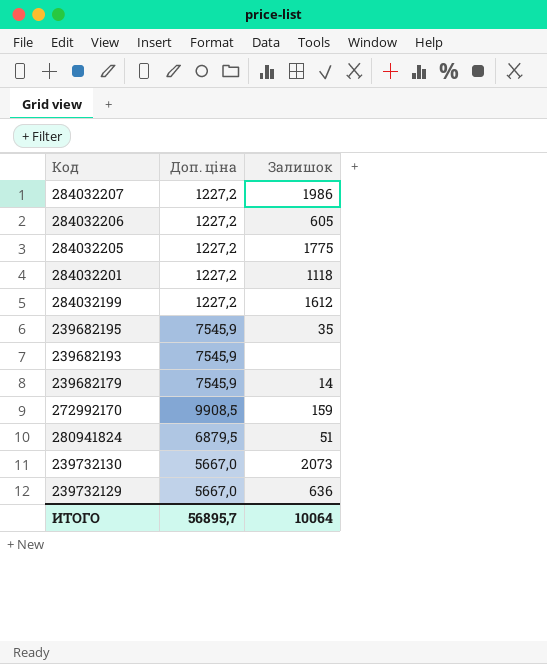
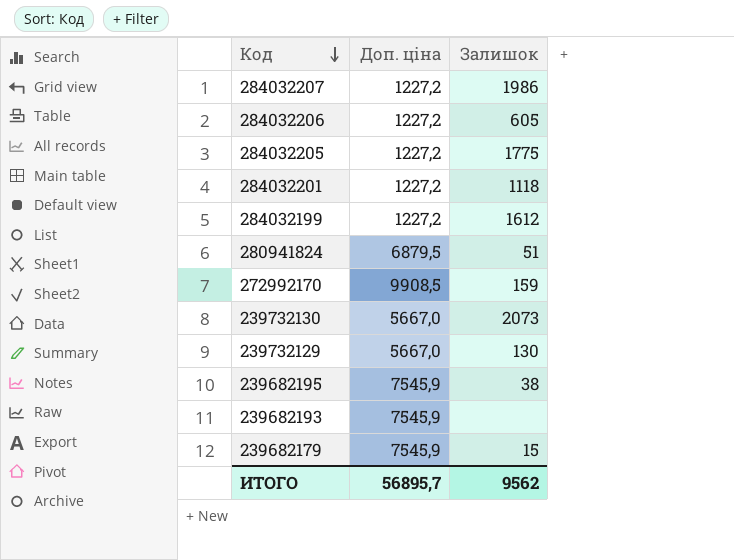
row order: none -> Код descending
239732129 | Залишок: 636 -> 130
239682195 | Залишок: 35 -> 38
239682179 | Залишок: 14 -> 15
ИТОГО | Залишок: 10064 -> 9562

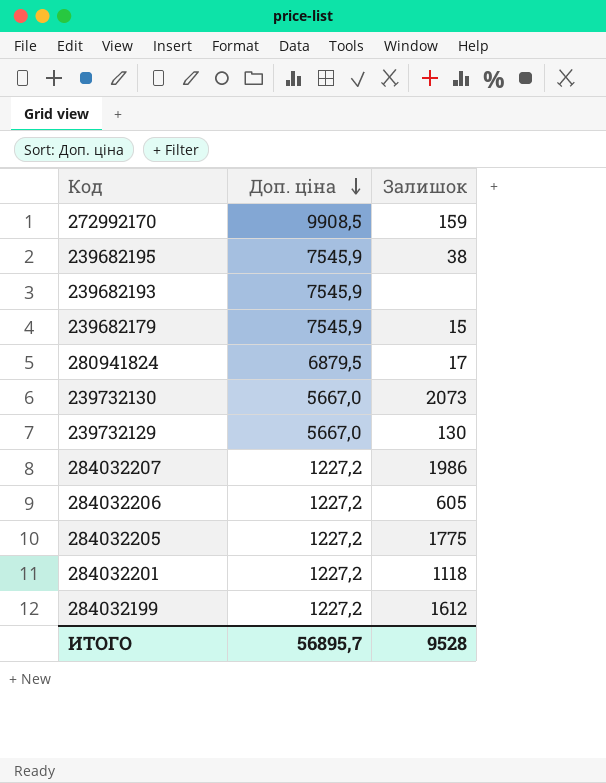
row order: Код descending -> Доп. ціна descending
280941824 | Залишок: 51 -> 17
ИТОГО | Залишок: 9562 -> 9528

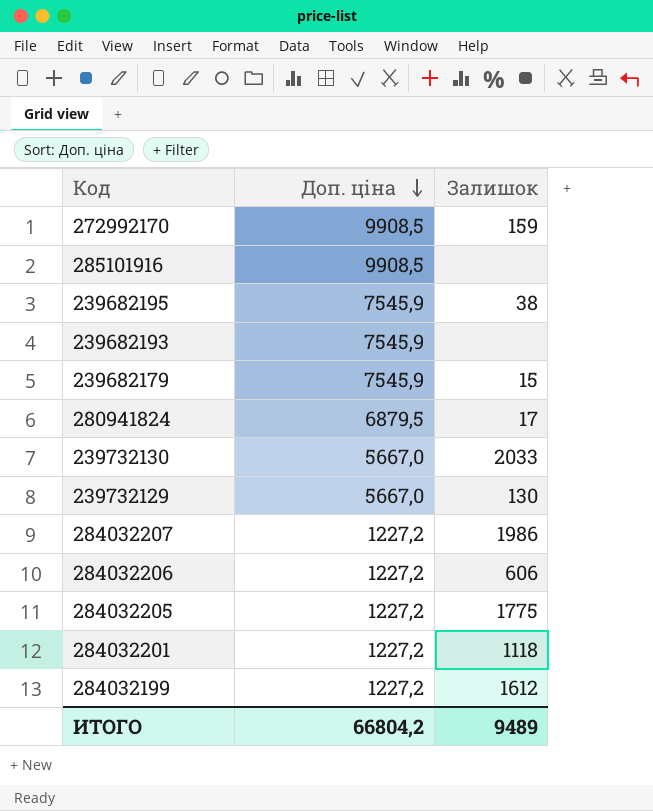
row 285101916: none -> 9908,5 | none
239732130 | Залишок: 2073 -> 2033
284032206 | Залишок: 605 -> 606
ИТОГО | Доп. ціна: 56895,7 -> 66804,2
ИТОГО | Залишок: 9528 -> 9489

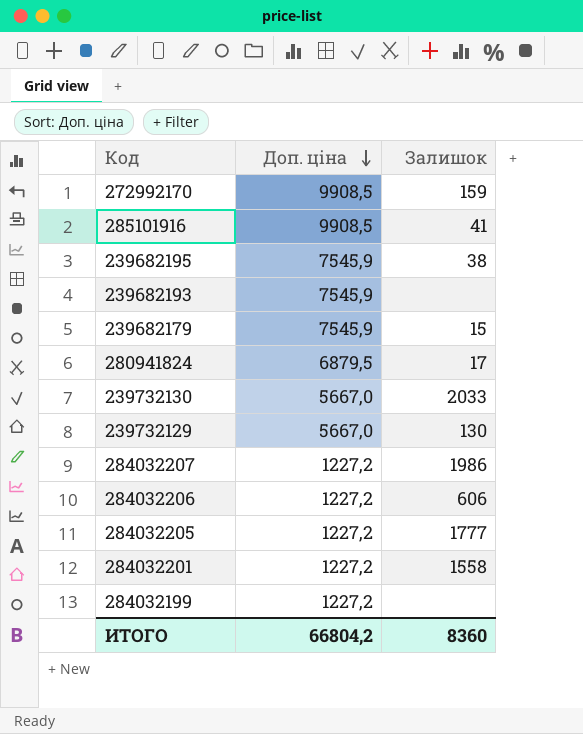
285101916 | Залишок: none -> 41
284032205 | Залишок: 1775 -> 1777
284032201 | Залишок: 1118 -> 1558
284032199 | Залишок: 1612 -> none
ИТОГО | Залишок: 9489 -> 8360

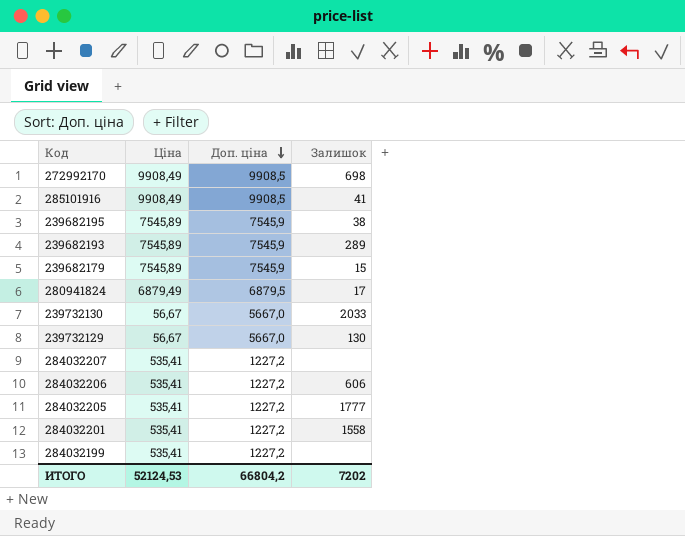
column Ціна | position: none -> 2
272992170 | Залишок: 159 -> 698
239682193 | Залишок: none -> 289
284032207 | Залишок: 1986 -> none
ИТОГО | Залишок: 8360 -> 7202

